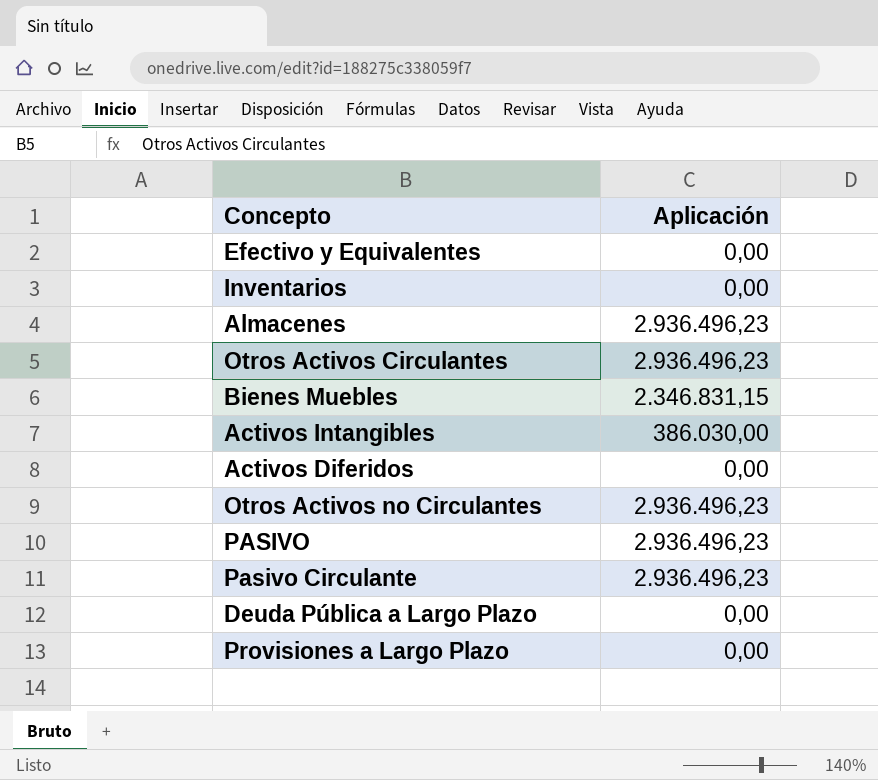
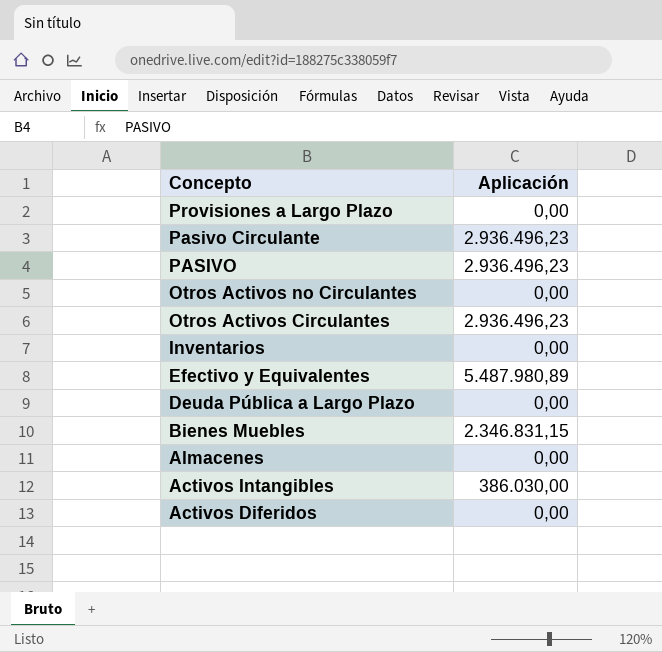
row order: none -> Concepto descending
Otros Activos no Circulantes | Aplicación: 2.936.496,23 -> 0,00
Efectivo y Equivalentes | Aplicación: 0,00 -> 5.487.980,89
Almacenes | Aplicación: 2.936.496,23 -> 0,00

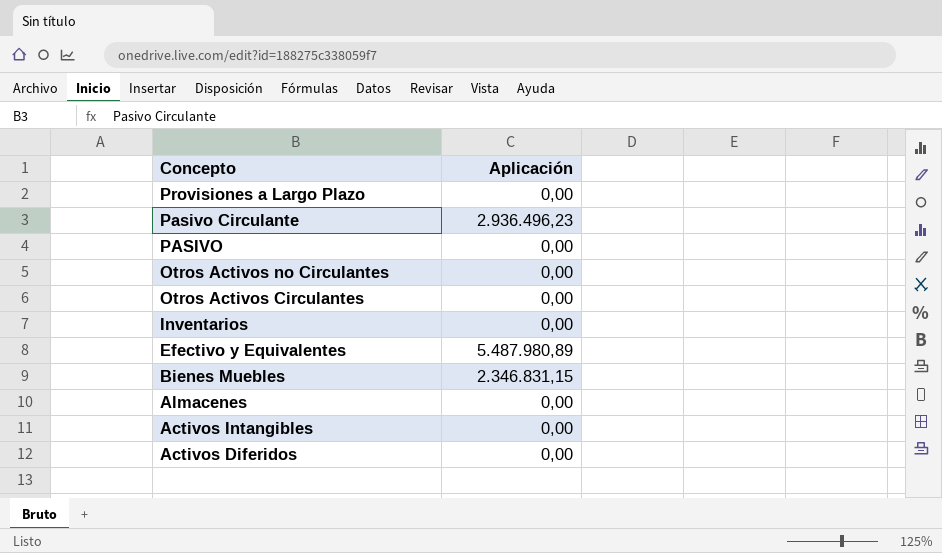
row Deuda Pública a Largo Plazo: 0,00 -> none
PASIVO | Aplicación: 2.936.496,23 -> 0,00
Otros Activos Circulantes | Aplicación: 2.936.496,23 -> 0,00
Activos Intangibles | Aplicación: 386.030,00 -> 0,00

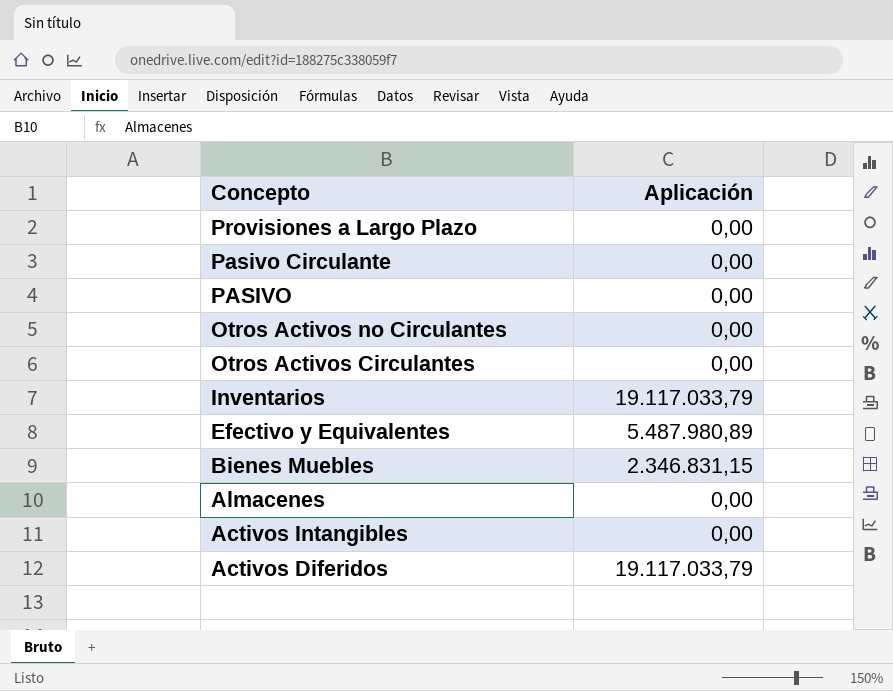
Pasivo Circulante | Aplicación: 2.936.496,23 -> 0,00
Inventarios | Aplicación: 0,00 -> 19.117.033,79
Activos Diferidos | Aplicación: 0,00 -> 19.117.033,79

